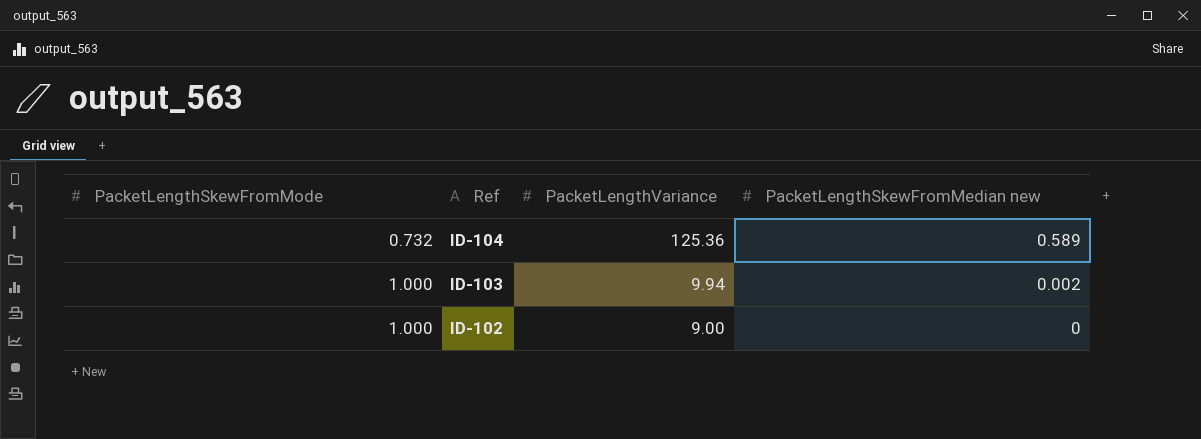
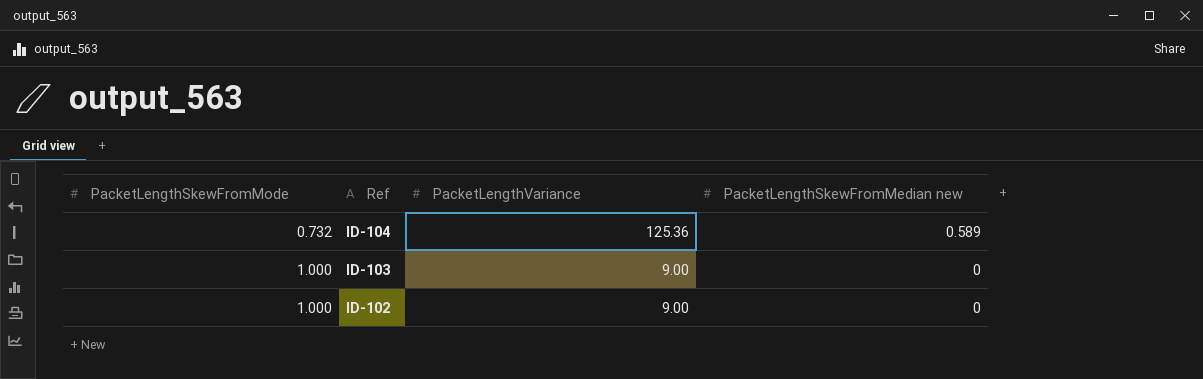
ID-103 | PacketLengthVariance: 9.94 -> 9.00
ID-103 | PacketLengthSkewFromMedian new: 0.002 -> 0

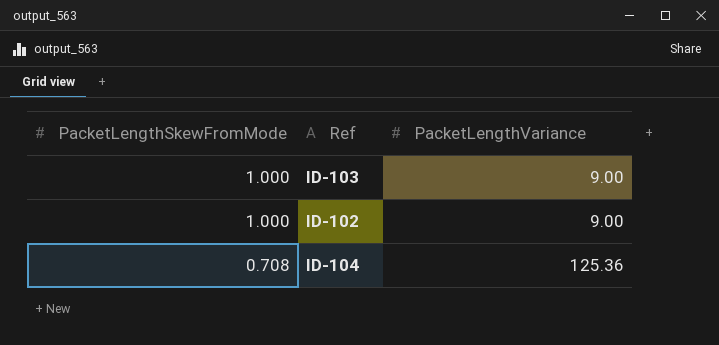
row order: PacketLengthSkewFromMode ascending -> PacketLengthSkewFromMode descending
column PacketLengthSkewFromMedian new | position: 4 -> none
ID-104 | PacketLengthSkewFromMode: 0.732 -> 0.708

